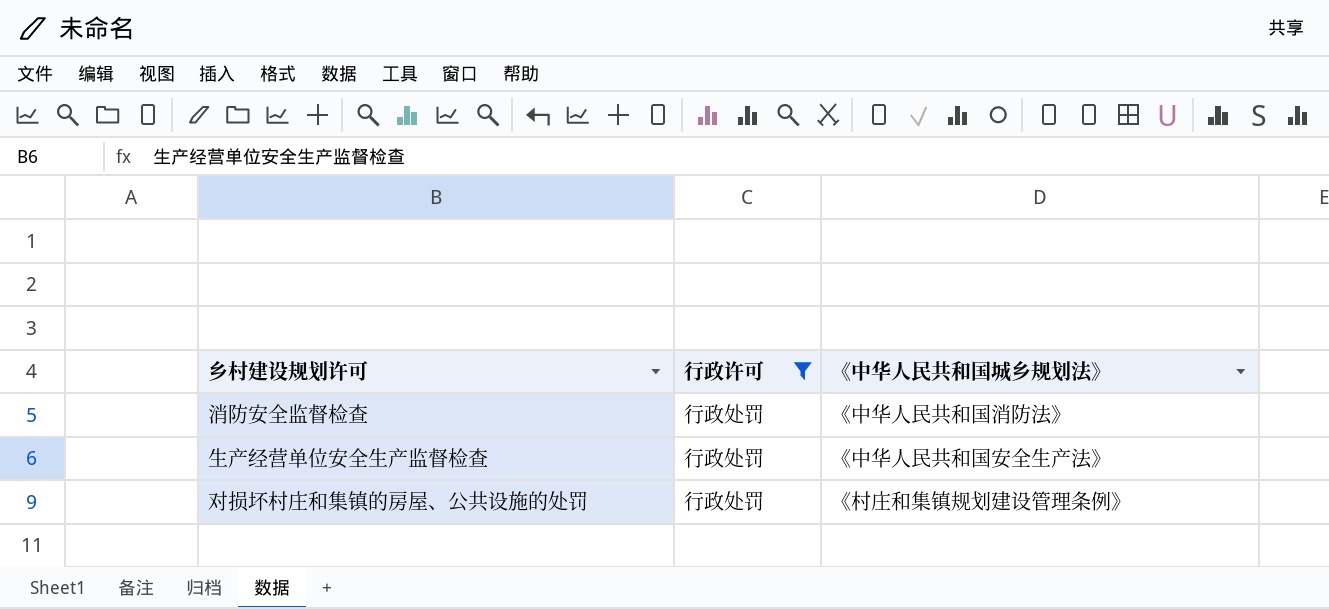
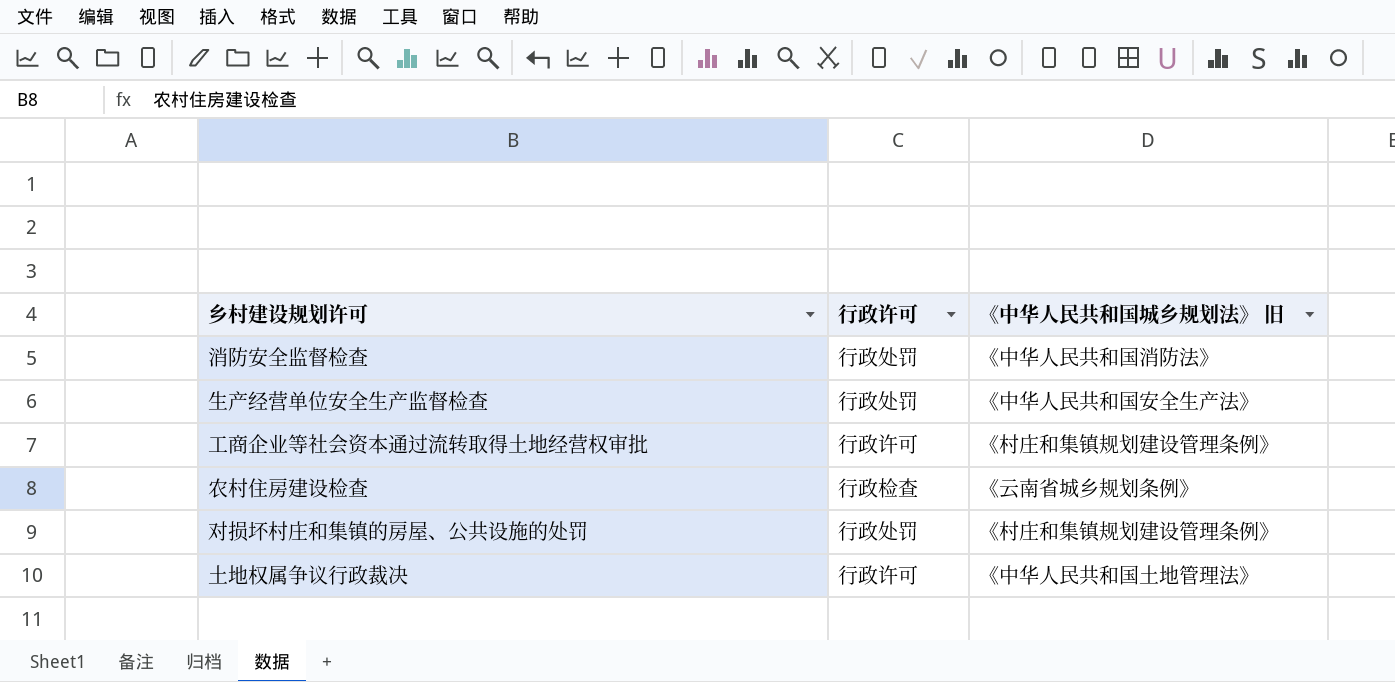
filter: 行政许可 = 行政处罚 -> none
column name: 《中华人民共和国城乡规划法》 -> 《中华人民共和国城乡规划法》 旧

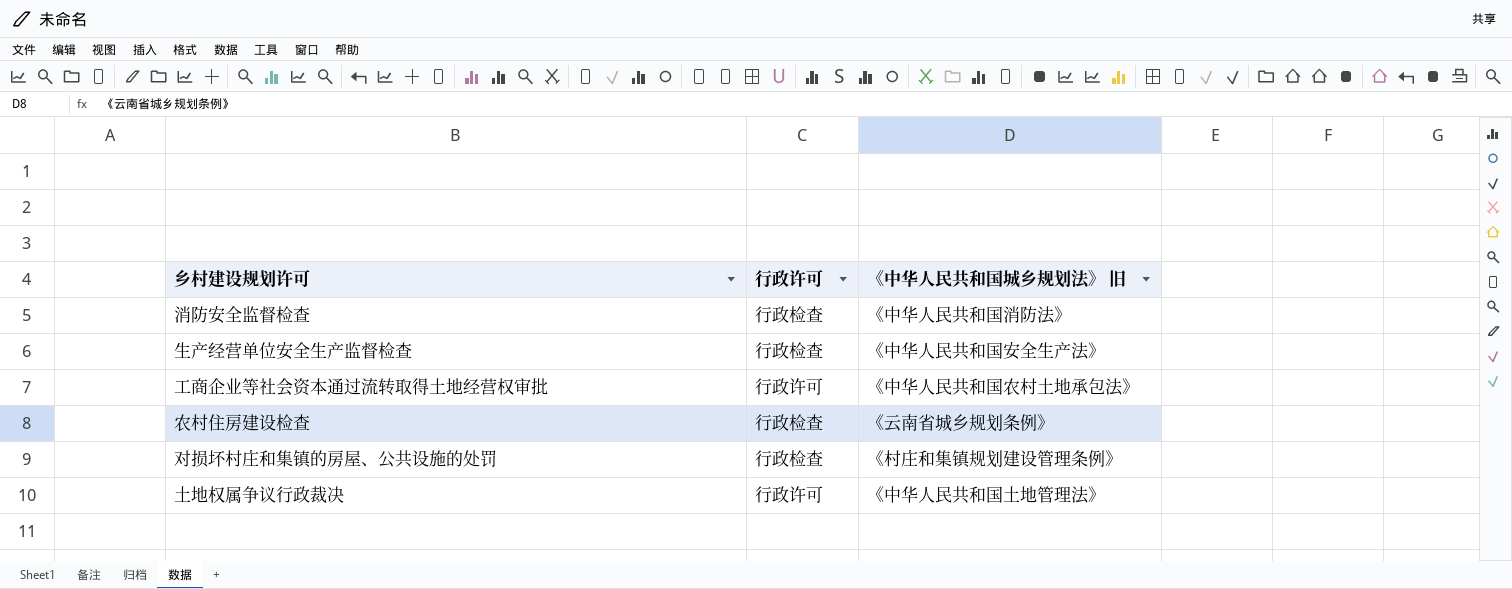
消防安全监督检查 | 行政许可: 行政处罚 -> 行政检查
生产经营单位安全生产监督检查 | 行政许可: 行政处罚 -> 行政检查
工商企业等社会资本通过流转取得土地经营权审批 | 《中华人民共和国城乡规划法》 旧: 《村庄和集镇规划建设管理条例》 -> 《中华人民共和国农村土地承包法》
对损坏村庄和集镇的房屋、公共设施的处罚 | 行政许可: 行政处罚 -> 行政检查

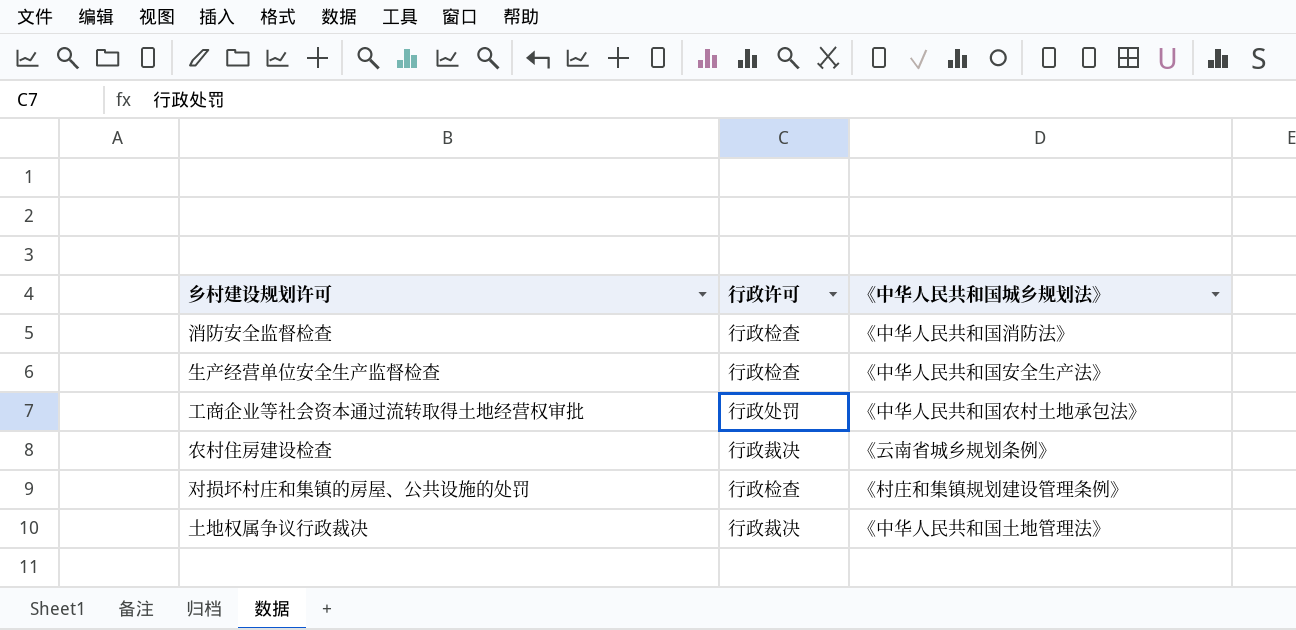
column name: 《中华人民共和国城乡规划法》 旧 -> 《中华人民共和国城乡规划法》
工商企业等社会资本通过流转取得土地经营权审批 | 行政许可: 行政许可 -> 行政处罚
农村住房建设检查 | 行政许可: 行政检查 -> 行政裁决
土地权属争议行政裁决 | 行政许可: 行政许可 -> 行政裁决

